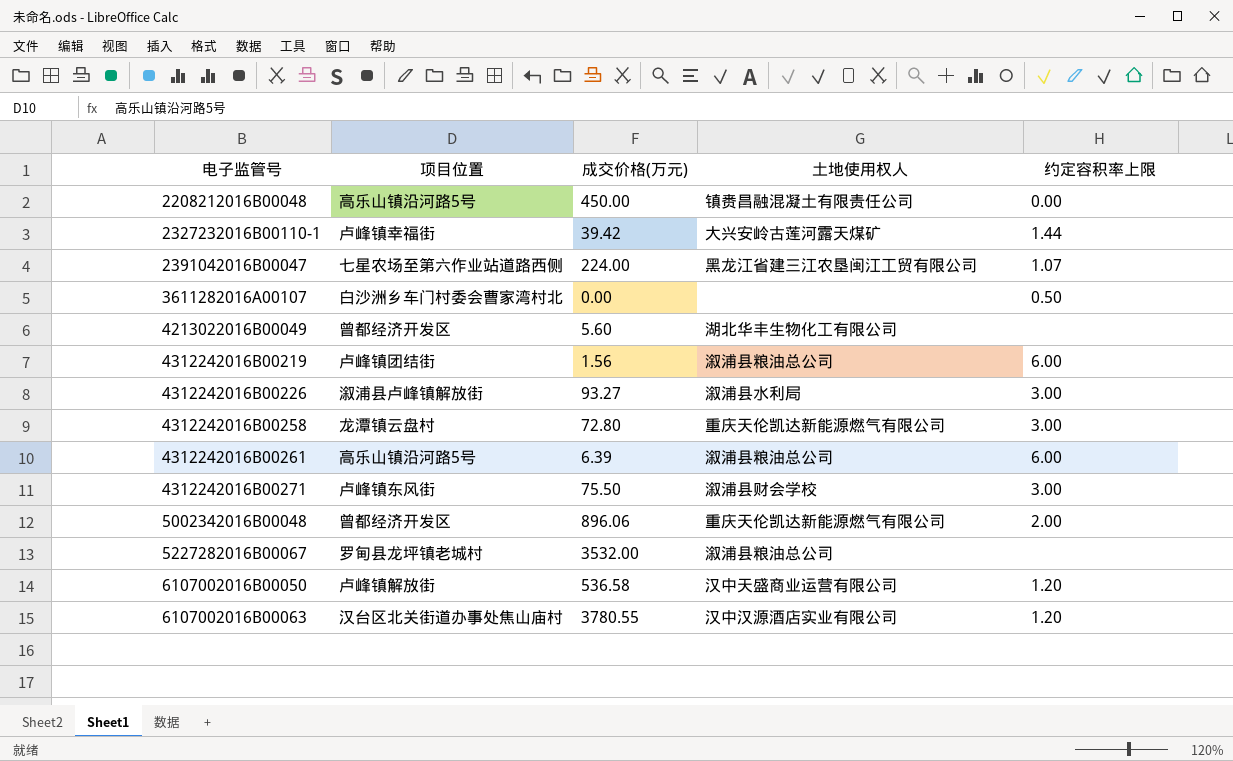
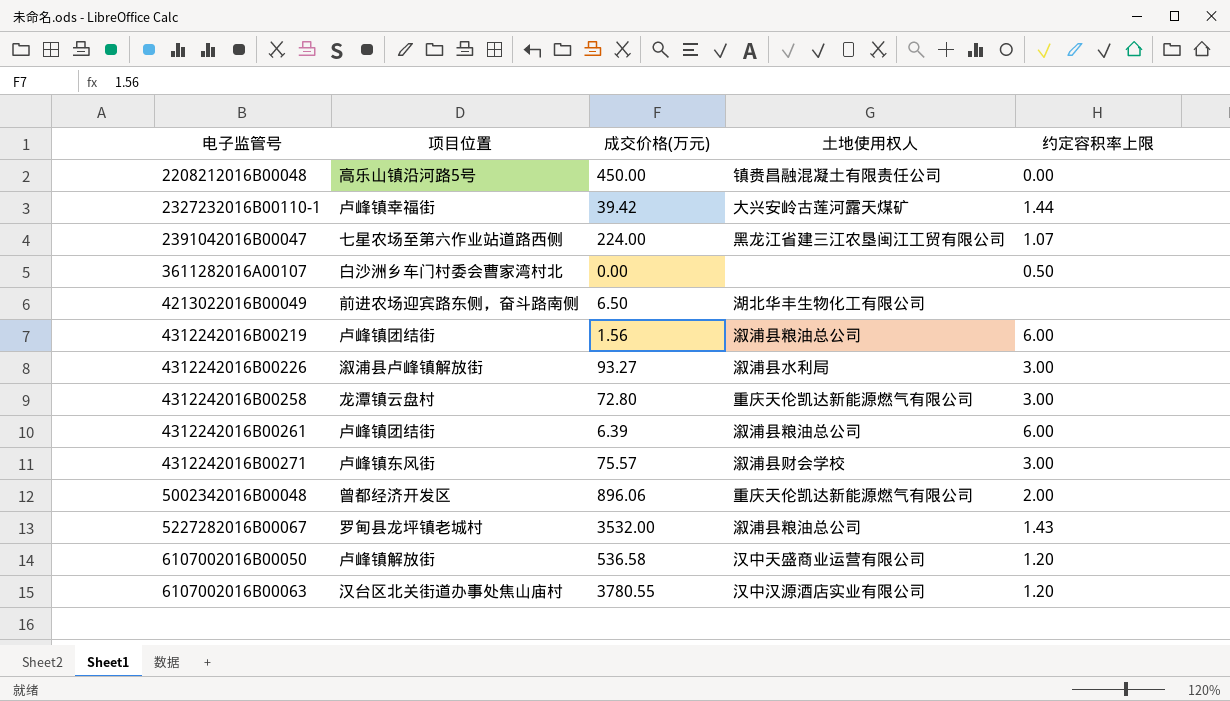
4213022016B00049 | 项目位置: 曾都经济开发区 -> 前进农场迎宾路东侧，奋斗路南侧
4213022016B00049 | 成交价格(万元): 5.60 -> 6.50
4312242016B00261 | 项目位置: 高乐山镇沿河路5号 -> 卢峰镇团结街
4312242016B00271 | 成交价格(万元): 75.50 -> 75.57
5227282016B00067 | 约定容积率上限: none -> 1.43

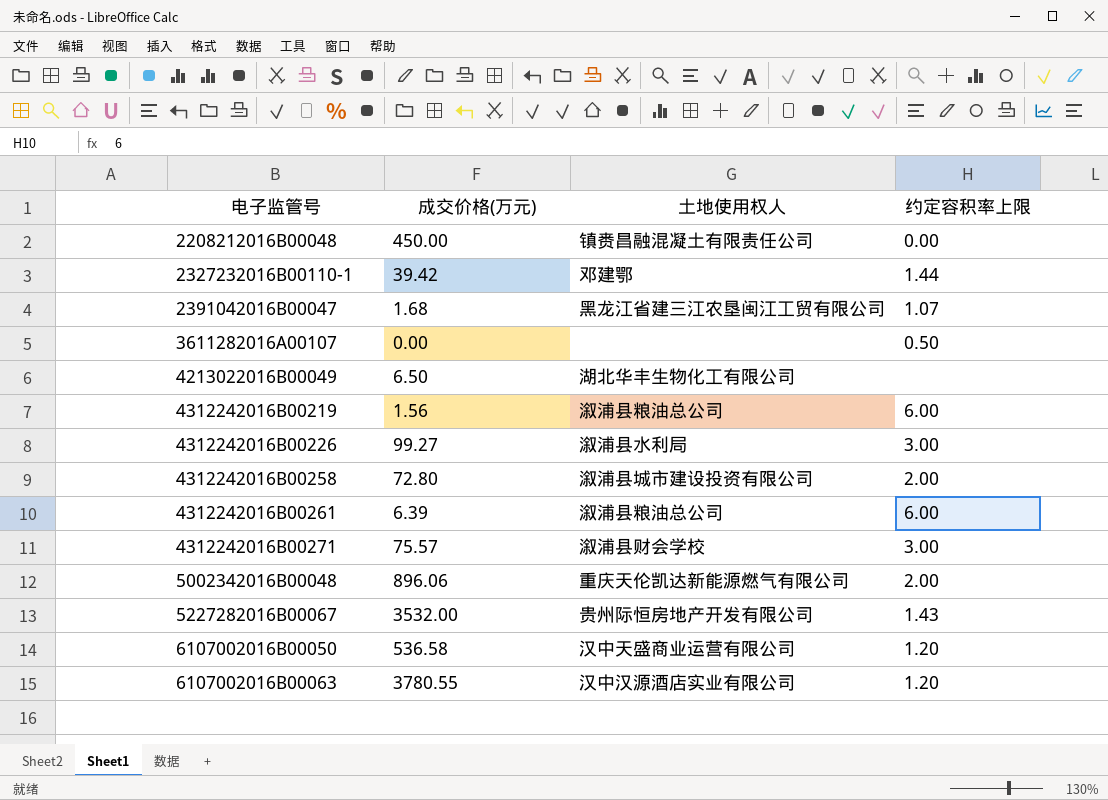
column 项目位置 | position: 2 -> none
2327232016B00110-1 | 土地使用权人: 大兴安岭古莲河露天煤矿 -> 邓建鄂
2391042016B00047 | 成交价格(万元): 224.00 -> 1.68
4312242016B00226 | 成交价格(万元): 93.27 -> 99.27
4312242016B00258 | 土地使用权人: 重庆天伦凯达新能源燃气有限公司 -> 溆浦县城市建设投资有限公司
4312242016B00258 | 约定容积率上限: 3.00 -> 2.00
5227282016B00067 | 土地使用权人: 溆浦县粮油总公司 -> 贵州际恒房地产开发有限公司

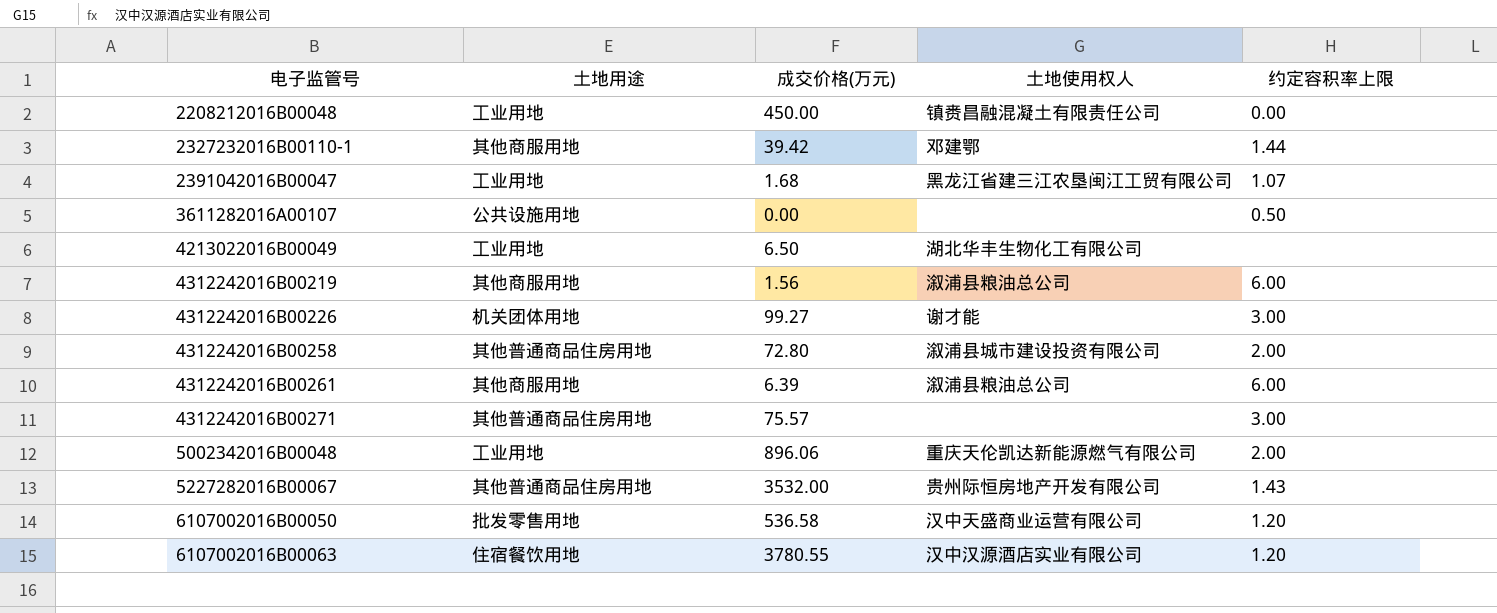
column 土地用途 | position: none -> 2
4312242016B00226 | 土地使用权人: 溆浦县水利局 -> 谢才能
4312242016B00271 | 土地使用权人: 溆浦县财会学校 -> none

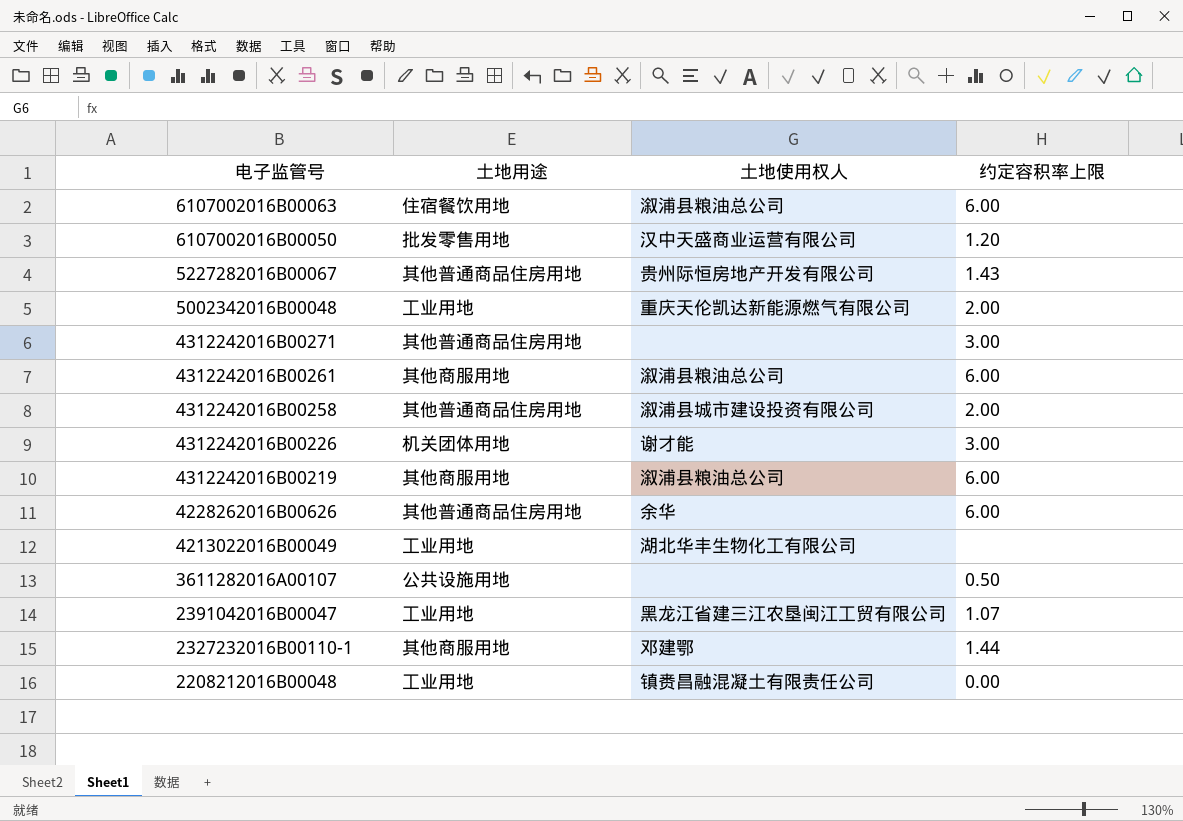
row order: 电子监管号 ascending -> 电子监管号 descending
column 成交价格(万元) | position: 3 -> none
6107002016B00063 | 土地使用权人: 汉中汉源酒店实业有限公司 -> 溆浦县粮油总公司
6107002016B00063 | 约定容积率上限: 1.20 -> 6.00
row 4228262016B00626: none -> 其他普通商品住房用地 | 余华 | 6.00

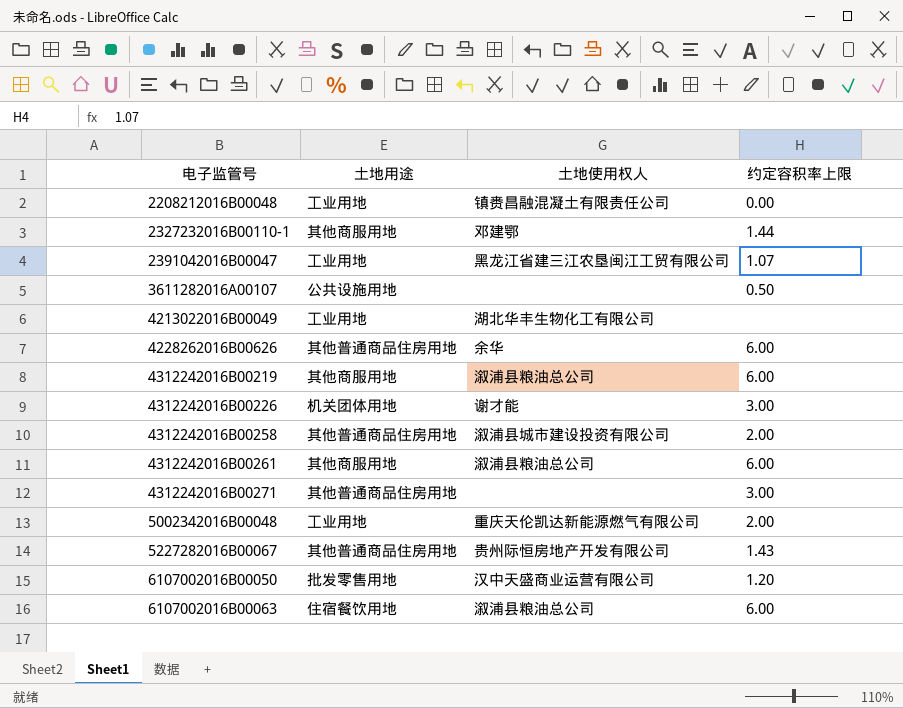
row order: 电子监管号 descending -> 电子监管号 ascending

